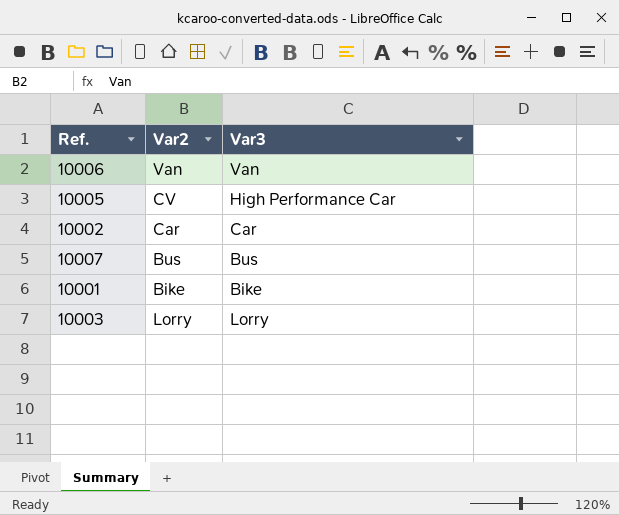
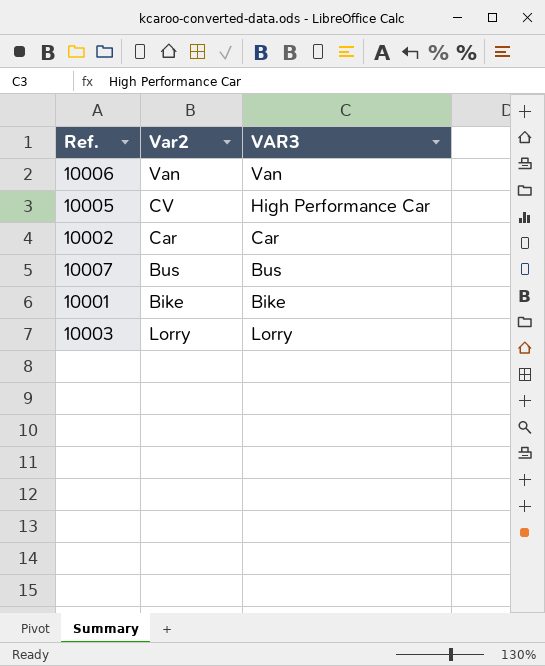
column name: Var3 -> VAR3

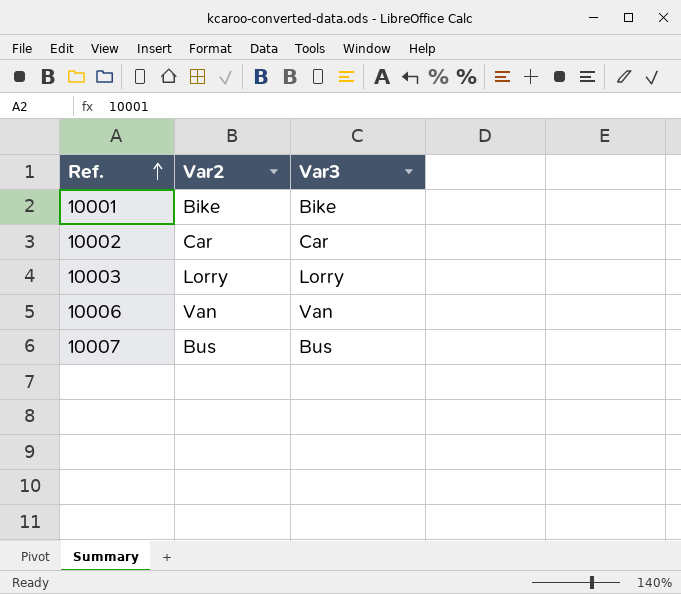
row order: none -> Ref. ascending
column name: VAR3 -> Var3
row 10005: CV | High Performance Car -> none

